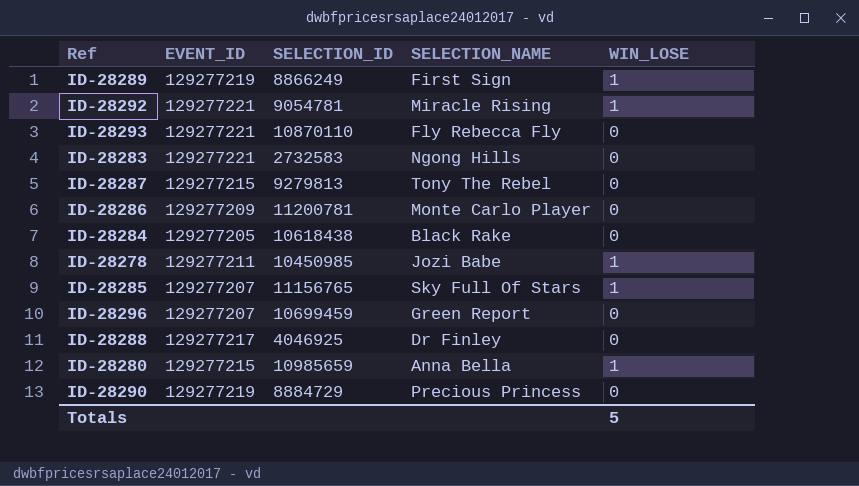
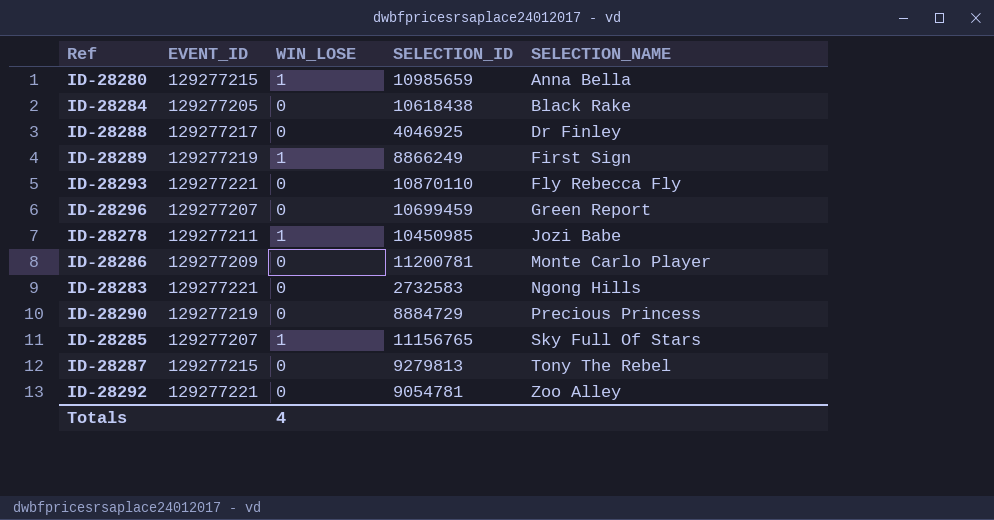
row order: none -> SELECTION_NAME ascending
column WIN_LOSE | position: 5 -> 3
ID-28292 | WIN_LOSE: 1 -> 0
ID-28292 | SELECTION_NAME: Miracle Rising -> Zoo Alley
Totals | WIN_LOSE: 5 -> 4

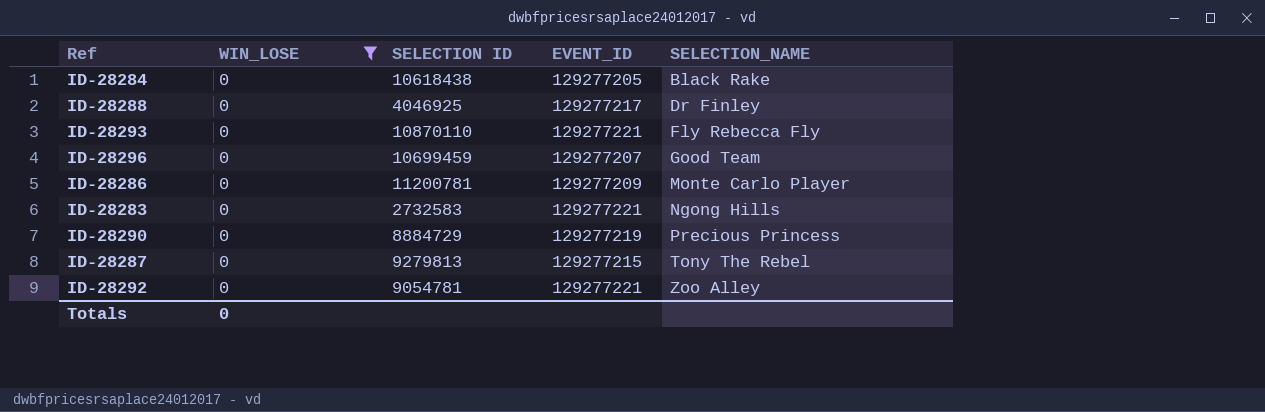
filter: none -> WIN_LOSE = 0
column name: SELECTION_ID -> SELECTION ID
column EVENT_ID | position: 2 -> 4
ID-28296 | SELECTION_NAME: Green Report -> Good Team
Totals | WIN_LOSE: 4 -> 0

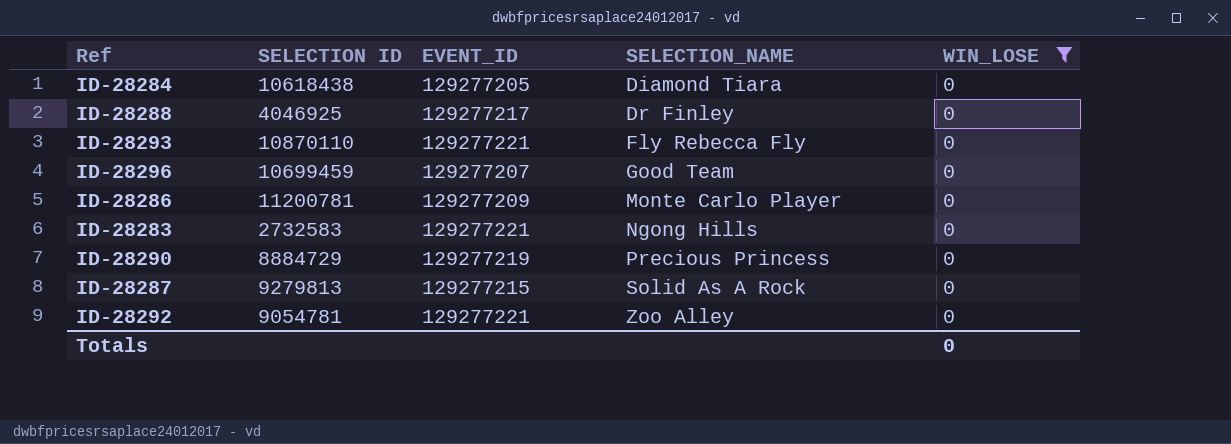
column WIN_LOSE | position: 2 -> 5
ID-28284 | SELECTION_NAME: Black Rake -> Diamond Tiara
ID-28287 | SELECTION_NAME: Tony The Rebel -> Solid As A Rock

